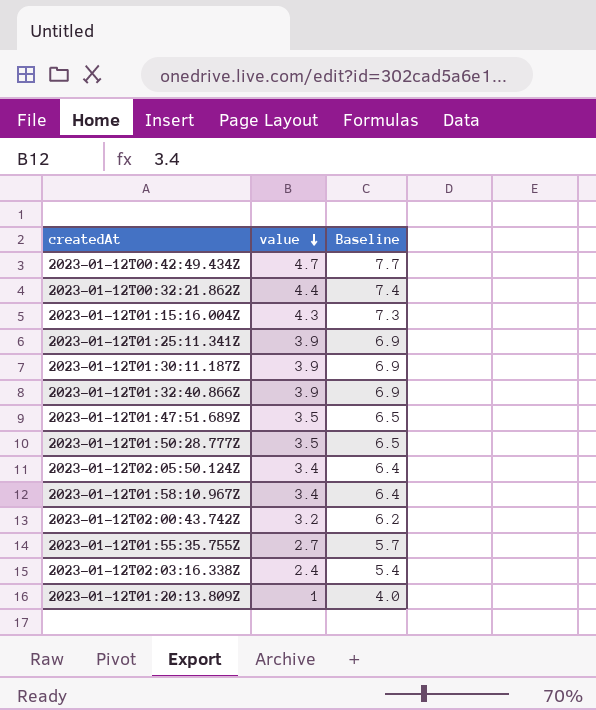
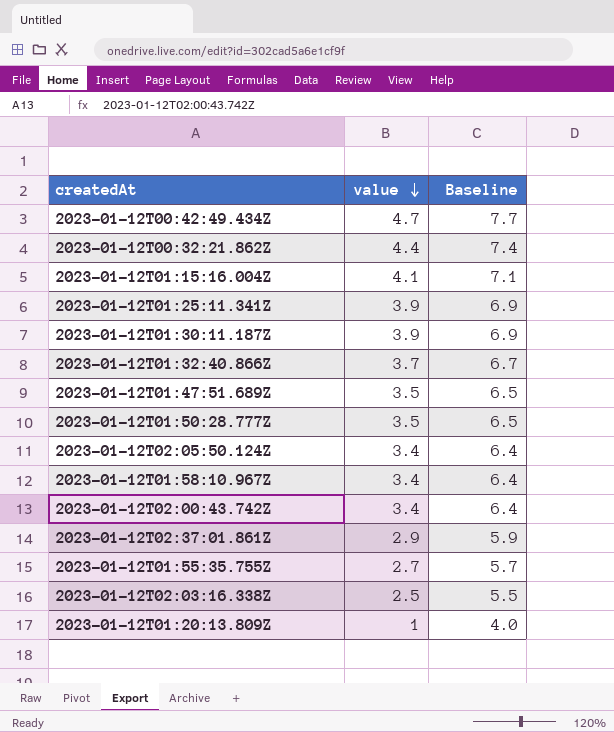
2023-01-12T01:15:16.004Z | value: 4.3 -> 4.1
2023-01-12T01:15:16.004Z | Baseline: 7.3 -> 7.1
2023-01-12T01:32:40.866Z | value: 3.9 -> 3.7
2023-01-12T01:32:40.866Z | Baseline: 6.9 -> 6.7
2023-01-12T02:00:43.742Z | value: 3.2 -> 3.4
2023-01-12T02:00:43.742Z | Baseline: 6.2 -> 6.4
row 2023-01-12T02:37:01.861Z: none -> 2.9 | 5.9
2023-01-12T02:03:16.338Z | value: 2.4 -> 2.5
2023-01-12T02:03:16.338Z | Baseline: 5.4 -> 5.5

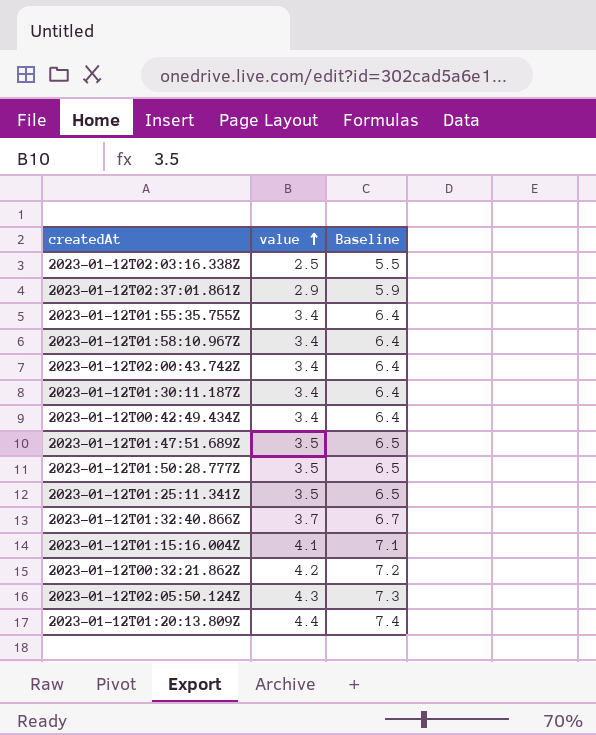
row order: value descending -> value ascending
2023-01-12T01:55:35.755Z | value: 2.7 -> 3.4
2023-01-12T01:55:35.755Z | Baseline: 5.7 -> 6.4
2023-01-12T01:30:11.187Z | value: 3.9 -> 3.4
2023-01-12T01:30:11.187Z | Baseline: 6.9 -> 6.4
2023-01-12T00:42:49.434Z | value: 4.7 -> 3.4
2023-01-12T00:42:49.434Z | Baseline: 7.7 -> 6.4
2023-01-12T01:25:11.341Z | value: 3.9 -> 3.5
2023-01-12T01:25:11.341Z | Baseline: 6.9 -> 6.5
2023-01-12T00:32:21.862Z | value: 4.4 -> 4.2
2023-01-12T00:32:21.862Z | Baseline: 7.4 -> 7.2
2023-01-12T02:05:50.124Z | value: 3.4 -> 4.3
2023-01-12T02:05:50.124Z | Baseline: 6.4 -> 7.3
2023-01-12T01:20:13.809Z | value: 1 -> 4.4
2023-01-12T01:20:13.809Z | Baseline: 4.0 -> 7.4

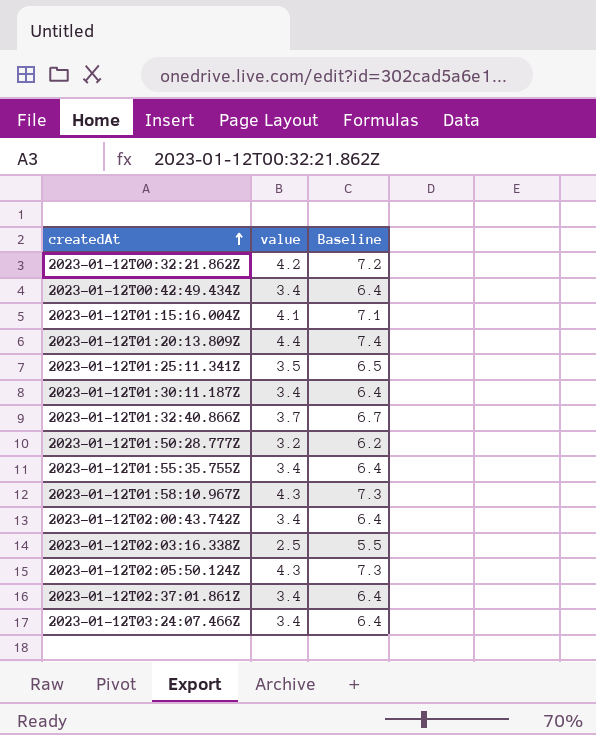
row order: value ascending -> createdAt ascending
row 2023-01-12T01:47:51.689Z: 3.5 | 6.5 -> none
2023-01-12T01:50:28.777Z | value: 3.5 -> 3.2
2023-01-12T01:50:28.777Z | Baseline: 6.5 -> 6.2
2023-01-12T01:58:10.967Z | value: 3.4 -> 4.3
2023-01-12T01:58:10.967Z | Baseline: 6.4 -> 7.3
2023-01-12T02:37:01.861Z | value: 2.9 -> 3.4
2023-01-12T02:37:01.861Z | Baseline: 5.9 -> 6.4
row 2023-01-12T03:24:07.466Z: none -> 3.4 | 6.4

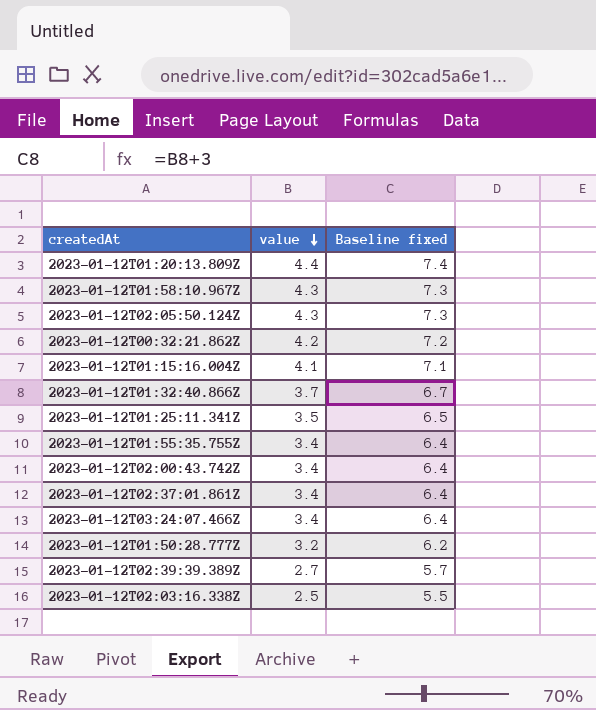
row order: createdAt ascending -> value descending
column name: Baseline -> Baseline fixed
row 2023-01-12T00:42:49.434Z: 3.4 | 6.4 -> none
row 2023-01-12T01:30:11.187Z: 3.4 | 6.4 -> none
row 2023-01-12T02:39:39.389Z: none -> 2.7 | 5.7

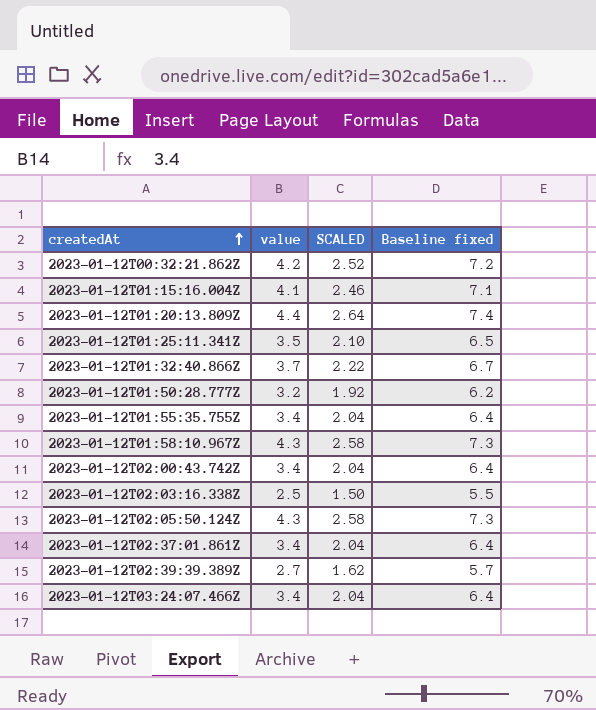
row order: value descending -> createdAt ascending
column SCALED | formula: none -> [value] * 0.6

